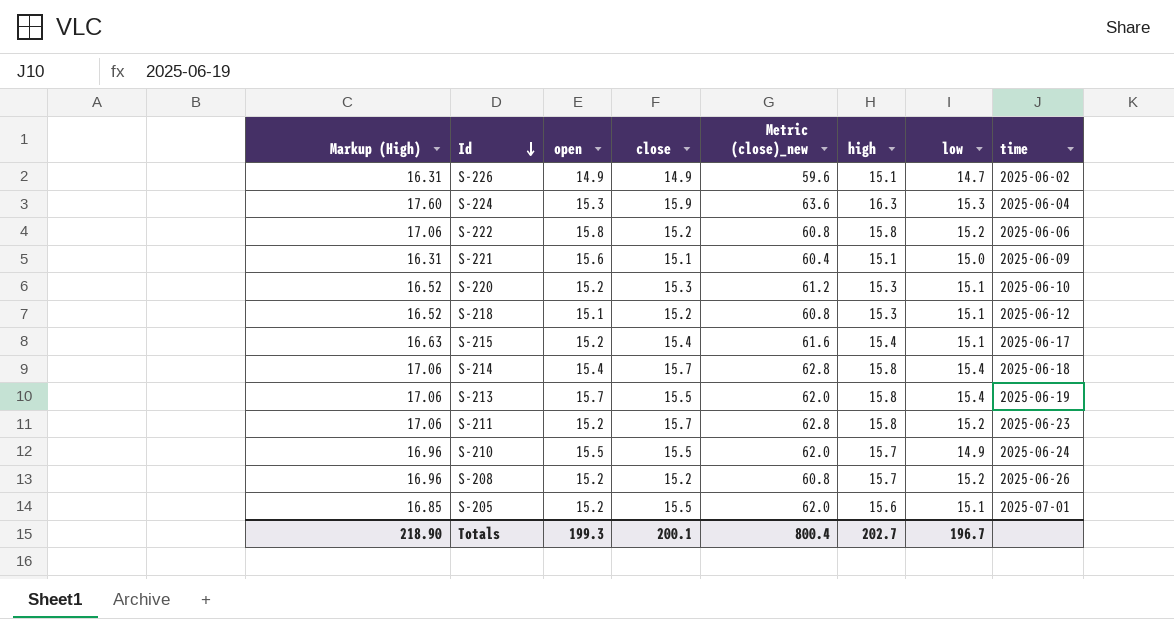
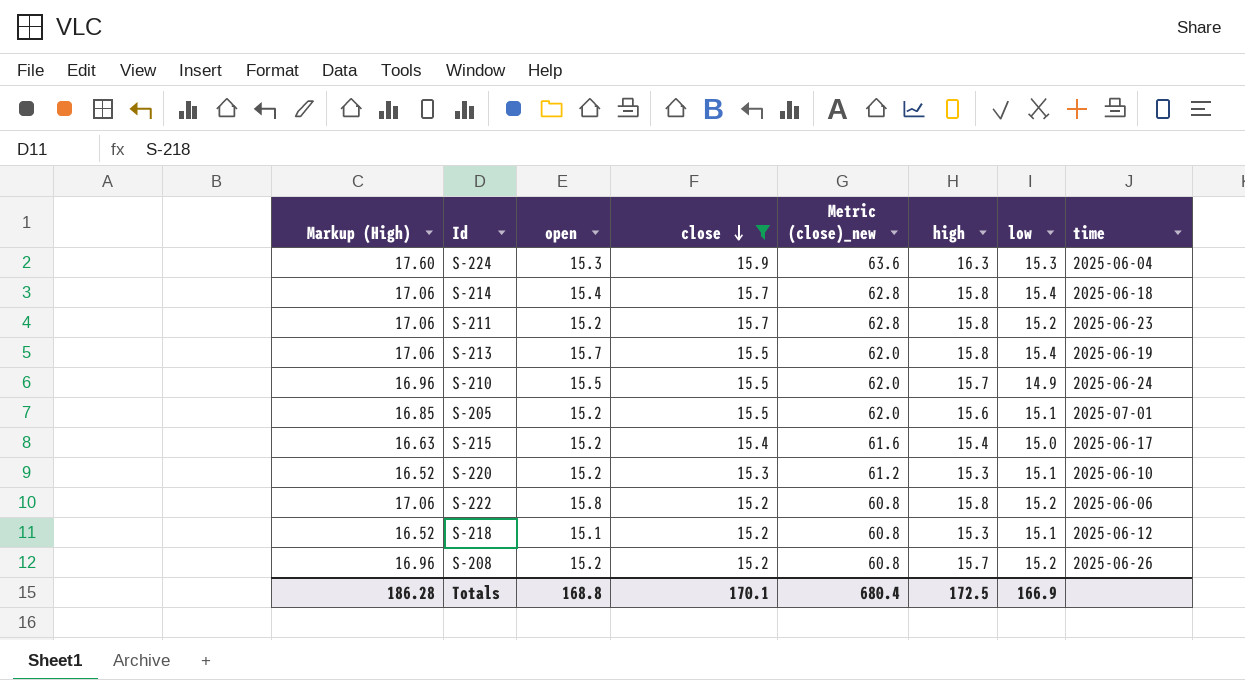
filter: none -> close >= 15.2
row order: Id descending -> close descending
S-215 | low: 15.1 -> 15.0
Totals | Markup (High): 218.90 -> 186.28
Totals | open: 199.3 -> 168.8
Totals | close: 200.1 -> 170.1
Totals | Metric (close)_new: 800.4 -> 680.4
Totals | high: 202.7 -> 172.5
Totals | low: 196.7 -> 166.9

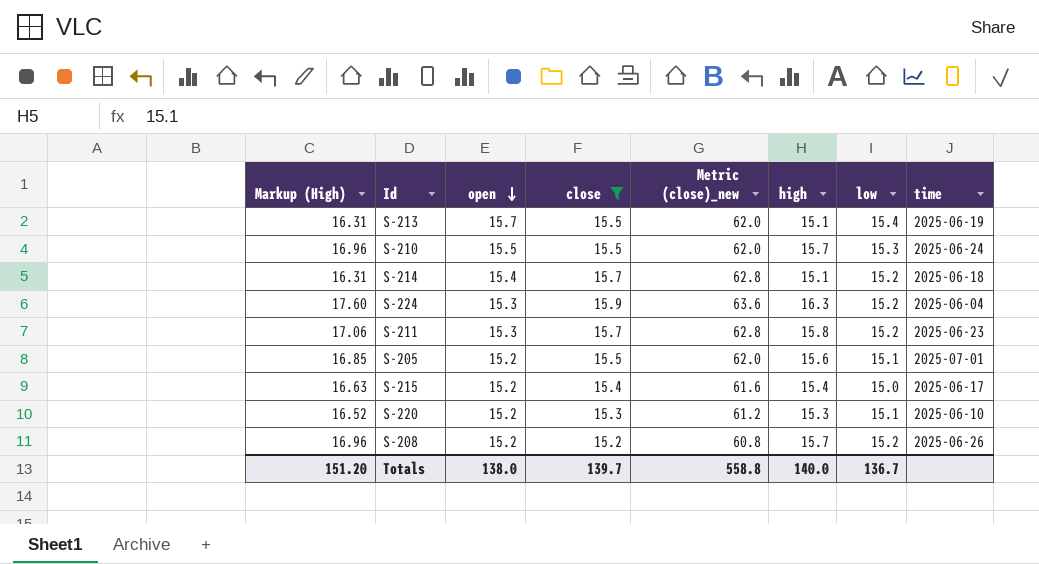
row order: close descending -> open descending
row S-222: 17.06 | 15.8 | 15.2 | 60.8 | 15.8 | 15.2 | 2025-06-06 -> none
row S-218: 16.52 | 15.1 | 15.2 | 60.8 | 15.3 | 15.1 | 2025-06-12 -> none
S-213 | Markup (High): 17.06 -> 16.31
S-213 | high: 15.8 -> 15.1
S-210 | low: 14.9 -> 15.3
S-214 | Markup (High): 17.06 -> 16.31
S-214 | high: 15.8 -> 15.1
S-214 | low: 15.4 -> 15.2
S-224 | low: 15.3 -> 15.2
S-211 | open: 15.2 -> 15.3
Totals | Markup (High): 186.28 -> 151.20
Totals | open: 168.8 -> 138.0
Totals | close: 170.1 -> 139.7
Totals | Metric (close)_new: 680.4 -> 558.8
Totals | high: 172.5 -> 140.0
Totals | low: 166.9 -> 136.7

